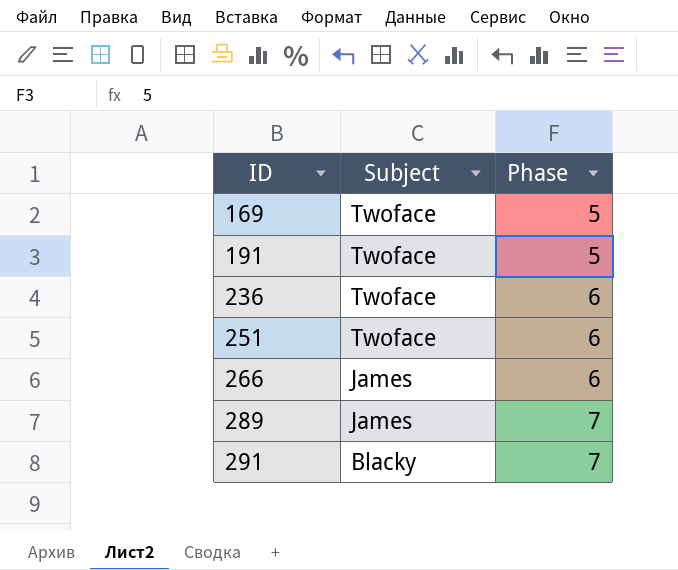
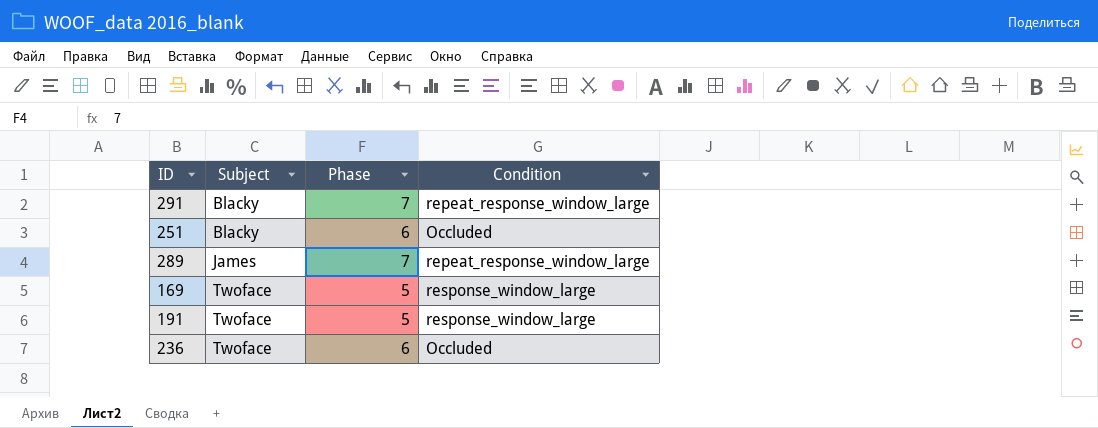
row order: ID ascending -> Subject ascending
column Condition | position: none -> 4
row 266: James | 6 -> none
251 | Subject: Twoface -> Blacky

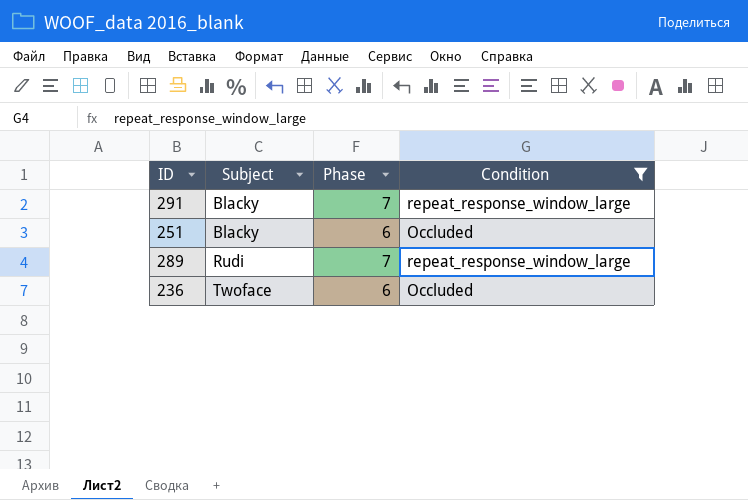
filter: none -> Condition != response_window_large
289 | Subject: James -> Rudi

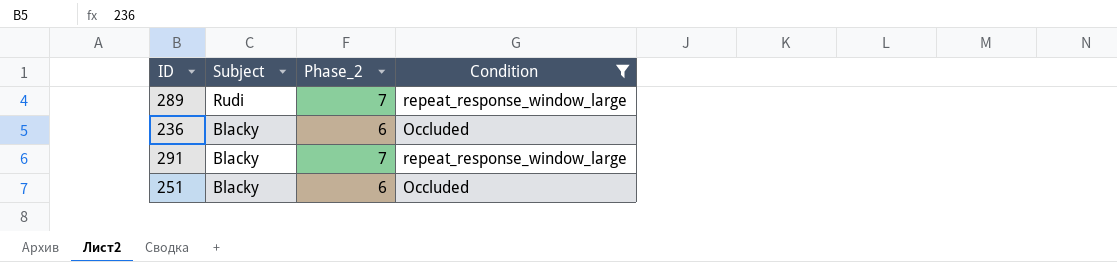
row order: Subject ascending -> Subject descending
column name: Phase -> Phase_2
236 | Subject: Twoface -> Blacky

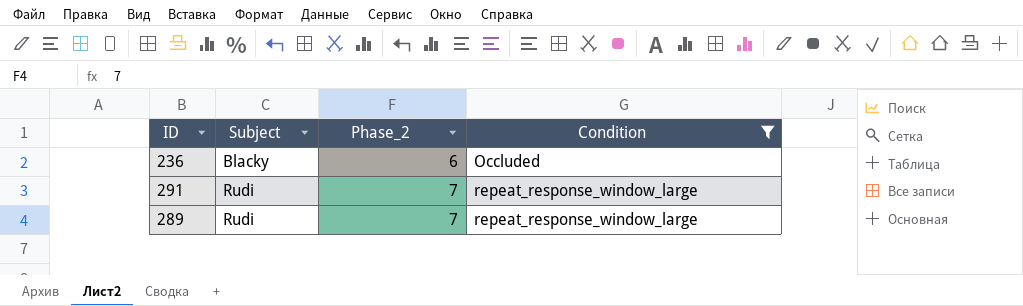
row order: Subject descending -> Subject ascending
row 251: Blacky | 6 | Occluded -> none
291 | Subject: Blacky -> Rudi

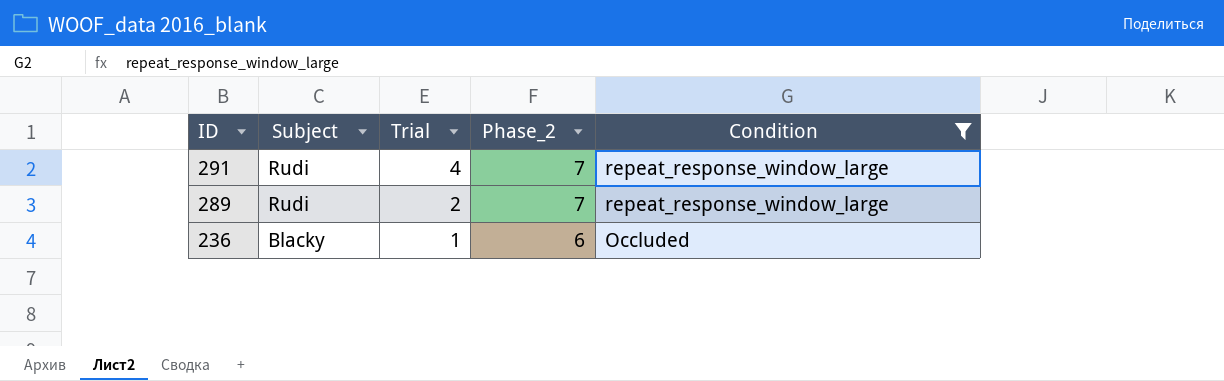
row order: Subject ascending -> ID descending
column Trial | position: none -> 3

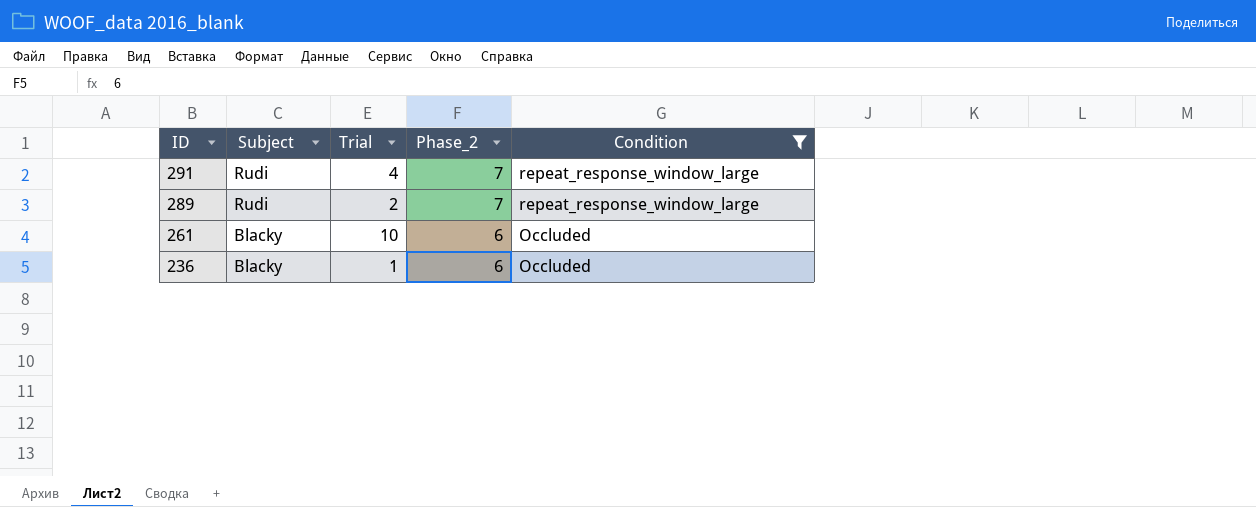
row 261: none -> Blacky | 10 | 6 | Occluded

